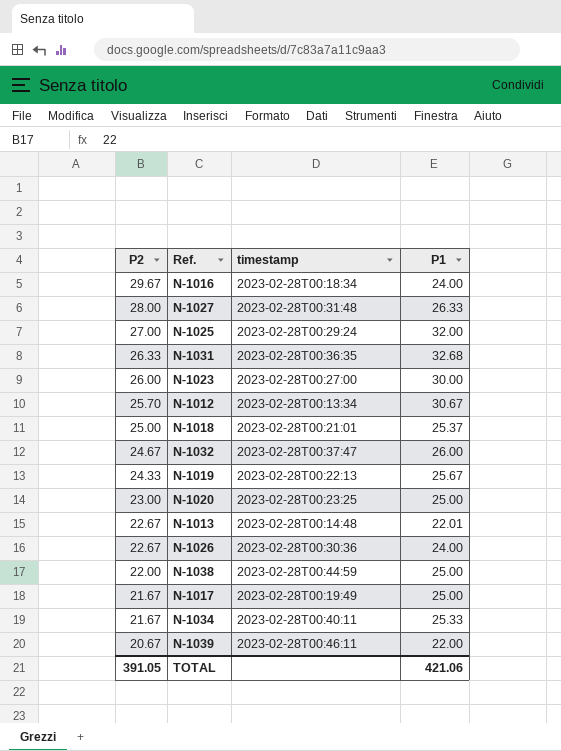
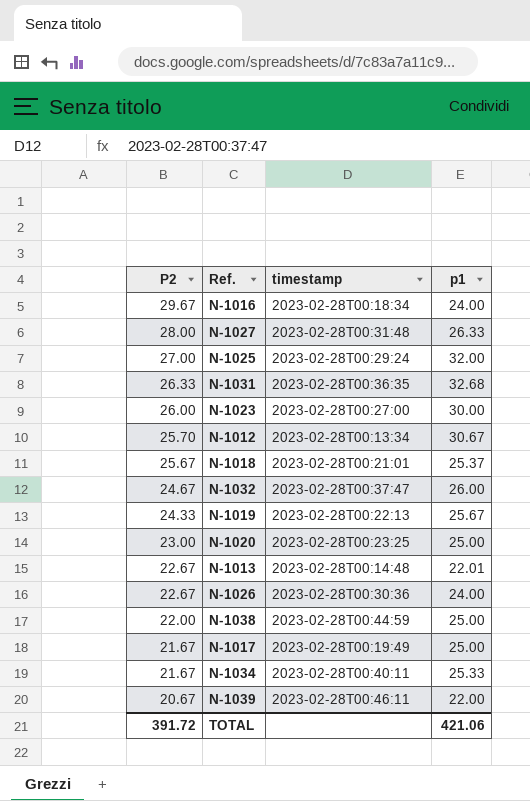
column name: P1 -> p1
N-1018 | P2: 25.00 -> 25.67
TOTAL | P2: 391.05 -> 391.72

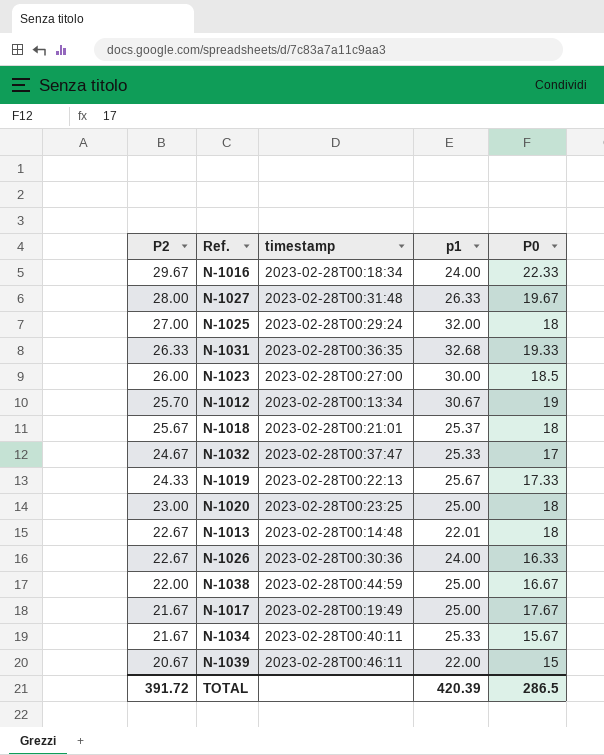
column P0 | position: none -> 5
N-1032 | p1: 26.00 -> 25.33
TOTAL | p1: 421.06 -> 420.39

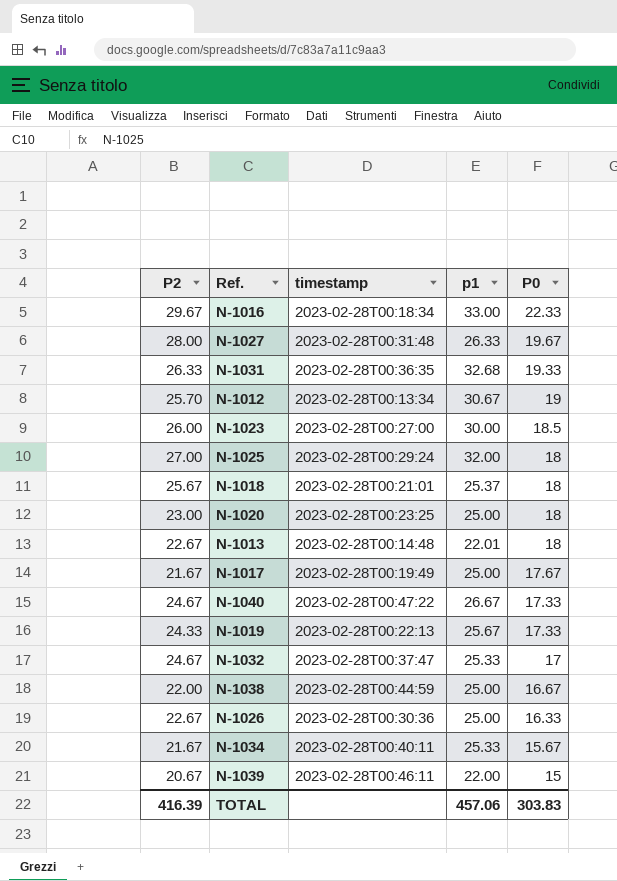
row order: P2 descending -> P0 descending
N-1016 | p1: 24.00 -> 33.00
row N-1040: none -> 24.67 | 2023-02-28T00:47:22 | 26.67 | 17.33
N-1026 | p1: 24.00 -> 25.00
TOTAL | P2: 391.72 -> 416.39
TOTAL | p1: 420.39 -> 457.06
TOTAL | P0: 286.5 -> 303.83

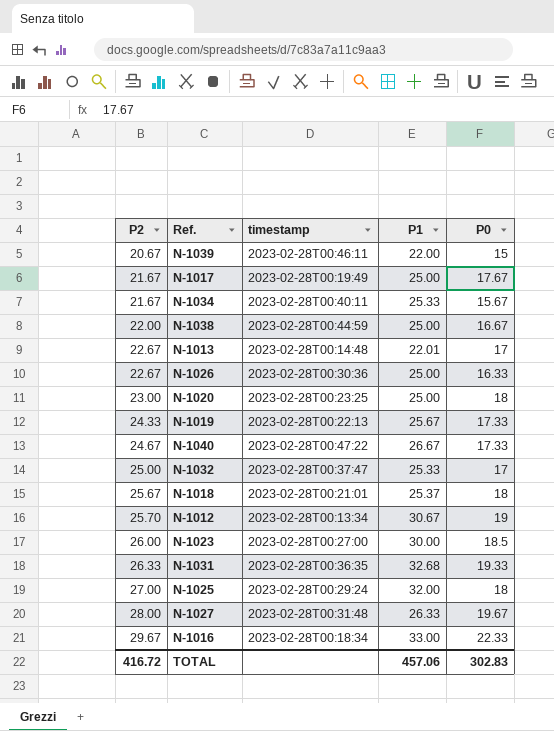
row order: P0 descending -> P2 ascending
column name: p1 -> P1
N-1013 | P0: 18 -> 17
N-1032 | P2: 24.67 -> 25.00
TOTAL | P2: 416.39 -> 416.72
TOTAL | P0: 303.83 -> 302.83

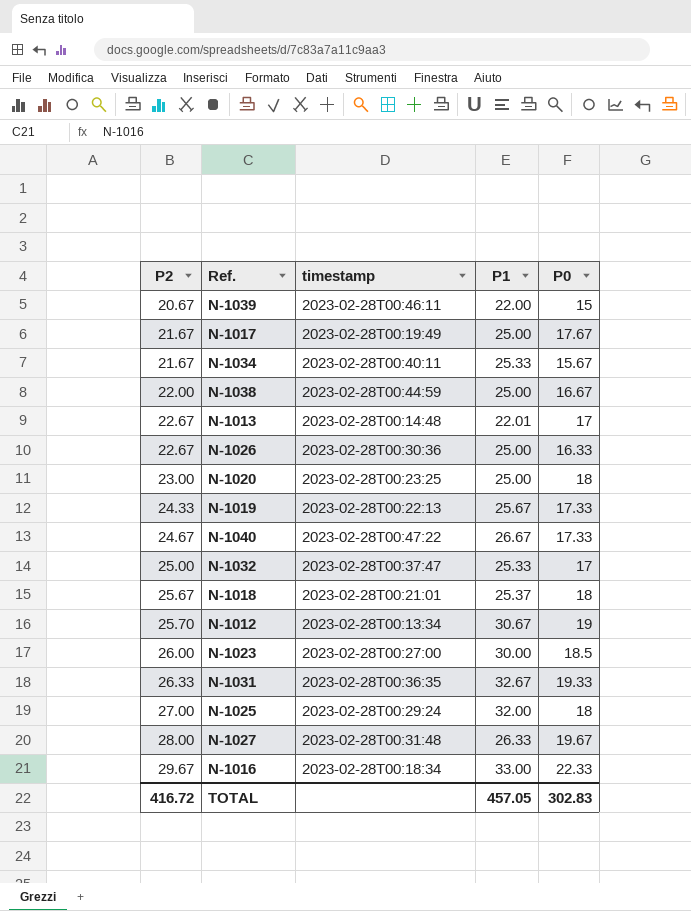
N-1031 | P1: 32.68 -> 32.67
TOTAL | P1: 457.06 -> 457.05

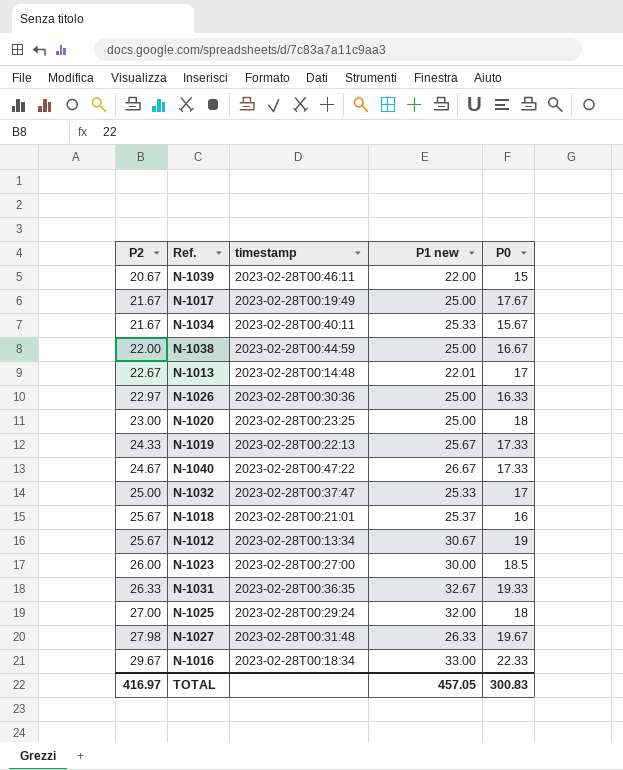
column name: P1 -> P1 new
N-1026 | P2: 22.67 -> 22.97
N-1018 | P0: 18 -> 16
N-1012 | P2: 25.70 -> 25.67
N-1027 | P2: 28.00 -> 27.98
TOTAL | P2: 416.72 -> 416.97
TOTAL | P0: 302.83 -> 300.83

